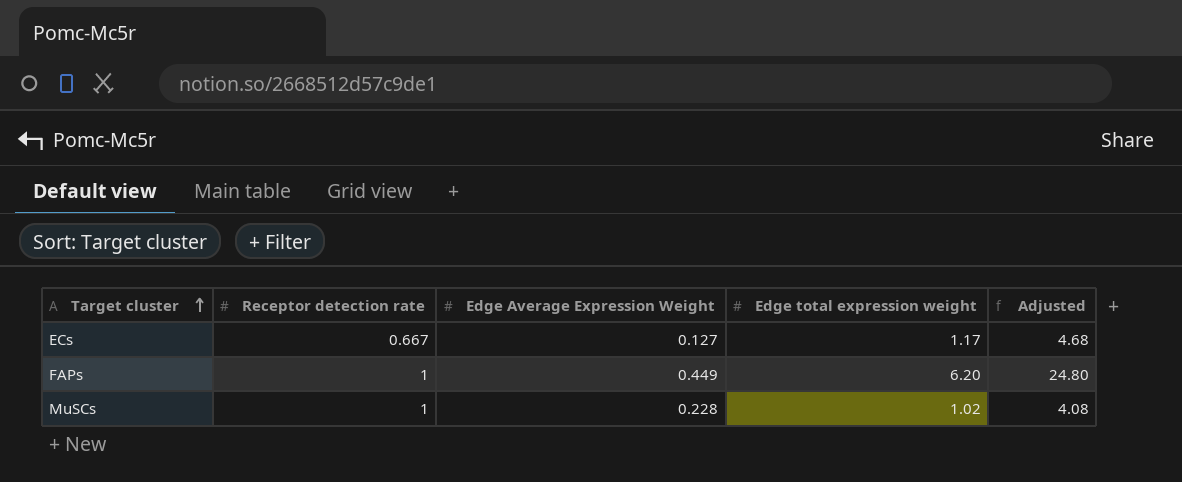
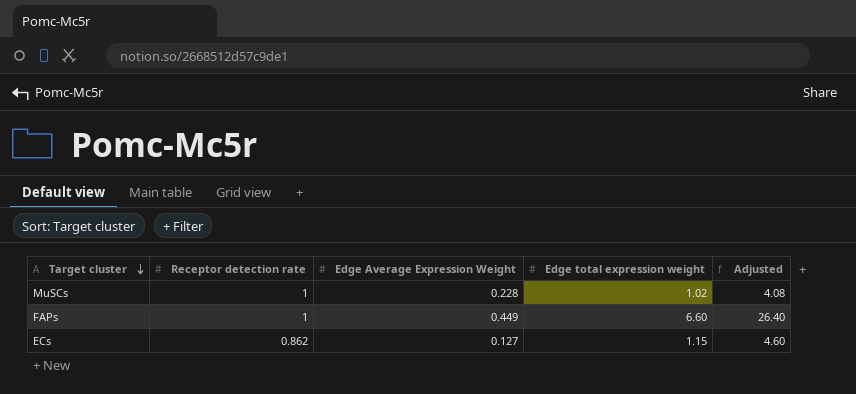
row order: Target cluster ascending -> Target cluster descending
FAPs | Edge total expression weight: 6.20 -> 6.60
FAPs | Adjusted: 24.80 -> 26.40
ECs | Receptor detection rate: 0.667 -> 0.862
ECs | Edge total expression weight: 1.17 -> 1.15
ECs | Adjusted: 4.68 -> 4.60

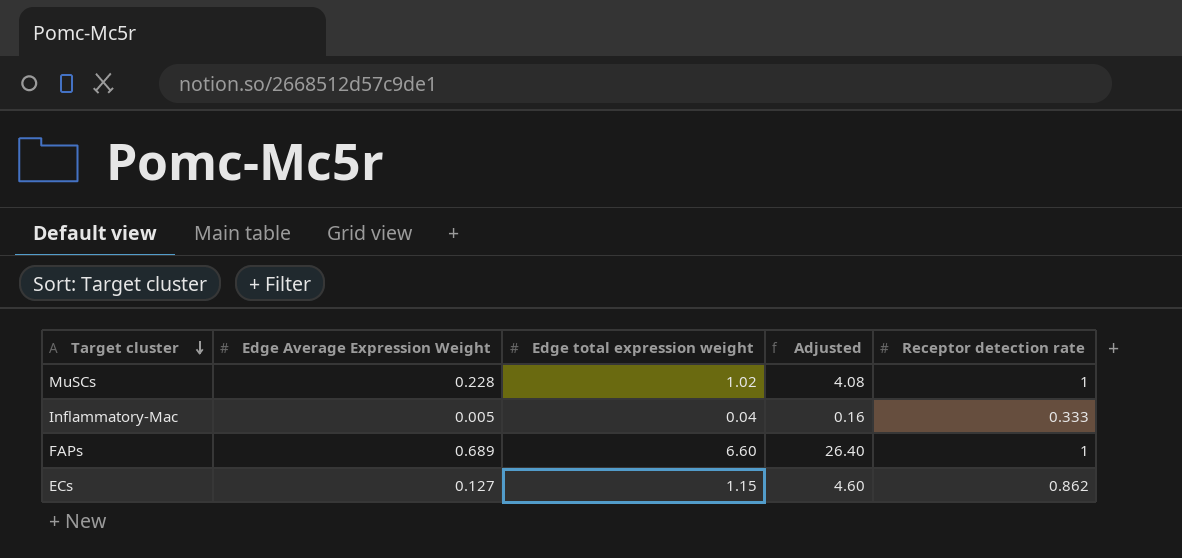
column Receptor detection rate | position: 2 -> 5
row Inflammatory-Mac: none -> 0.005 | 0.04 | 0.16 | 0.333
FAPs | Edge Average Expression Weight: 0.449 -> 0.689

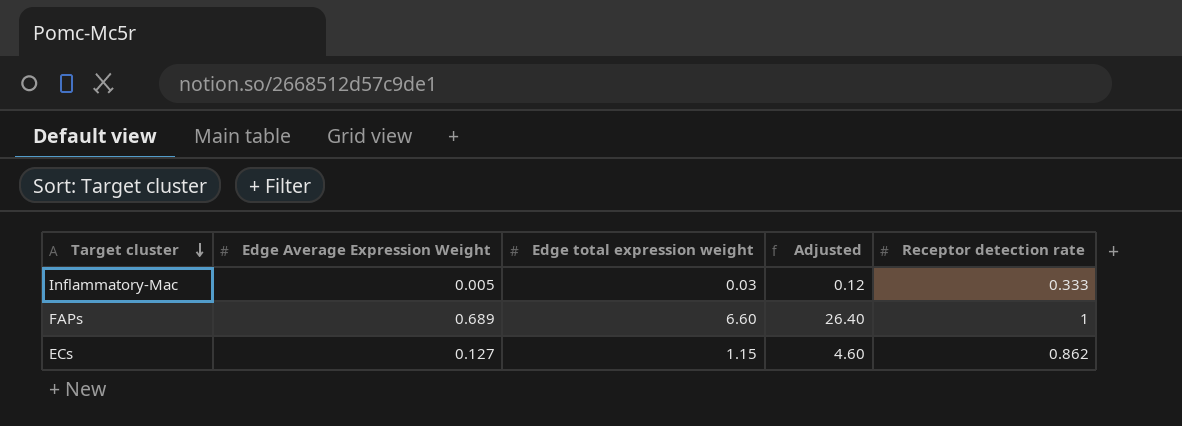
row MuSCs: 0.228 | 1.02 | 4.08 | 1 -> none
Inflammatory-Mac | Edge total expression weight: 0.04 -> 0.03
Inflammatory-Mac | Adjusted: 0.16 -> 0.12

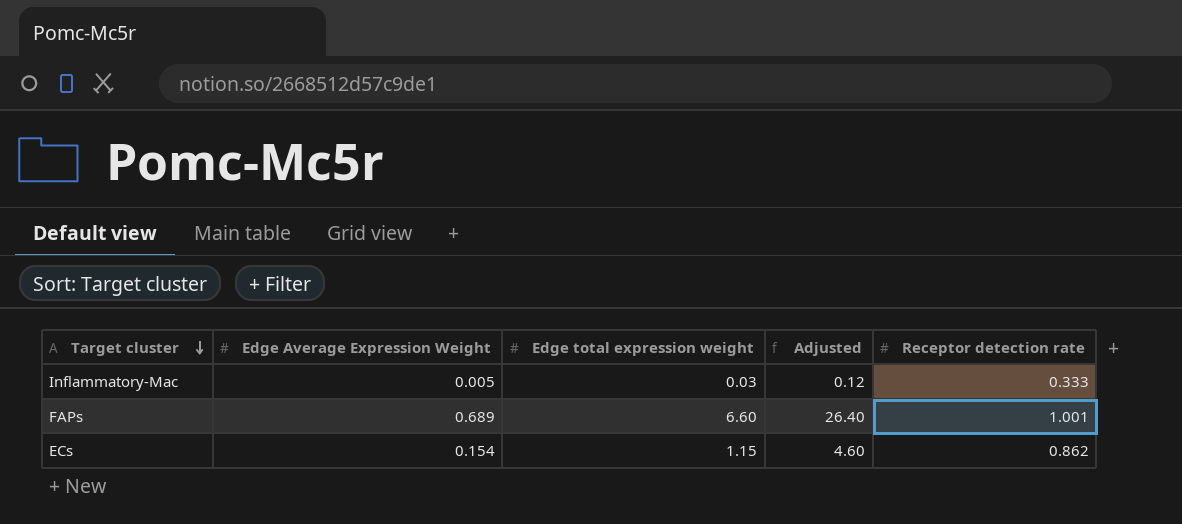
FAPs | Receptor detection rate: 1 -> 1.001
ECs | Edge Average Expression Weight: 0.127 -> 0.154

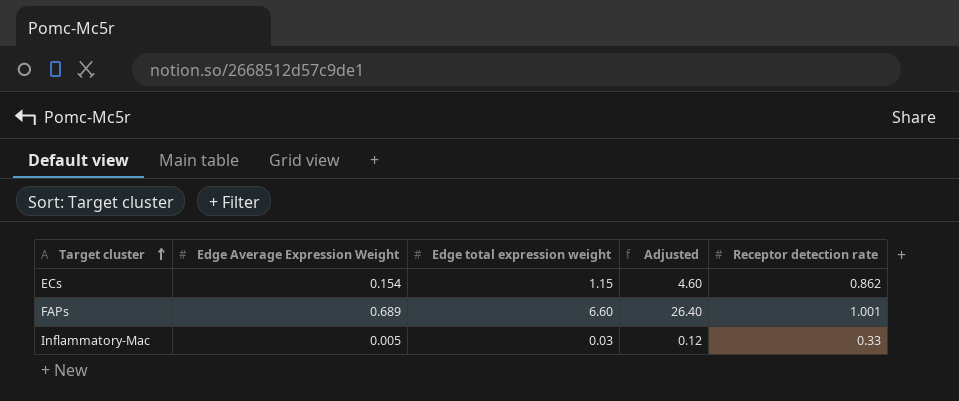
row order: Target cluster descending -> Target cluster ascending
Inflammatory-Mac | Receptor detection rate: 0.333 -> 0.33

